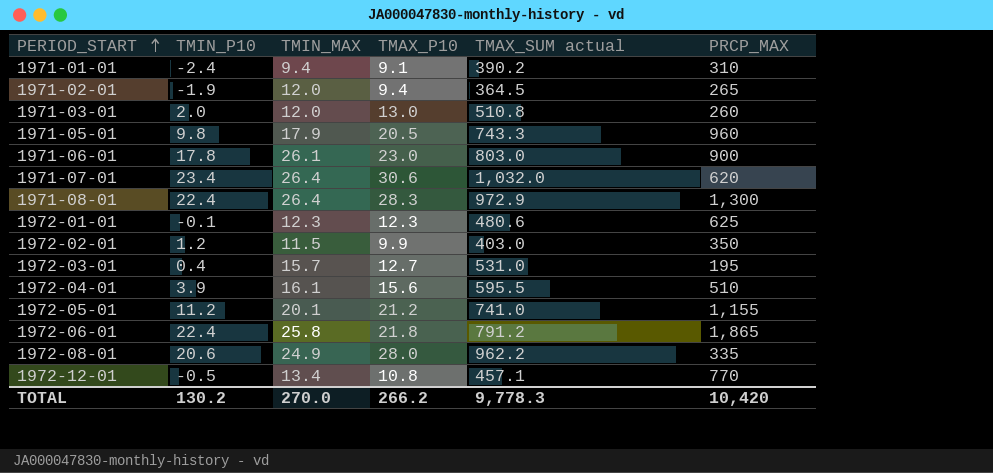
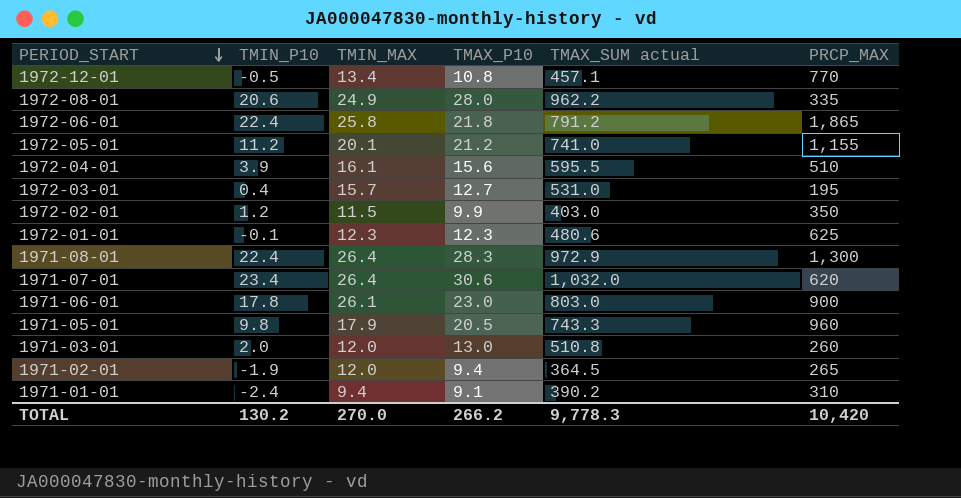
row order: PERIOD_START ascending -> PERIOD_START descending

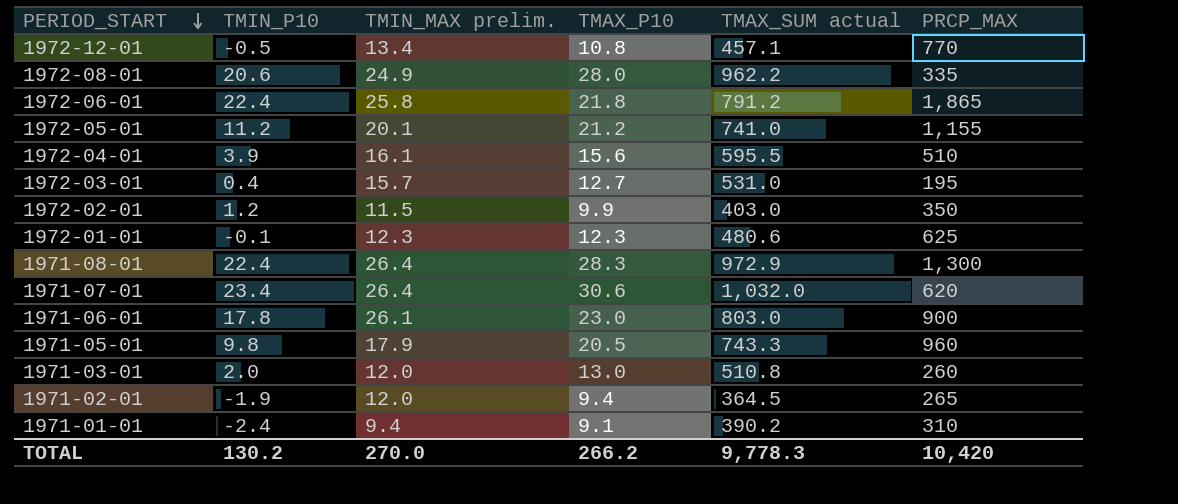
column name: TMIN_MAX -> TMIN_MAX prelim.

